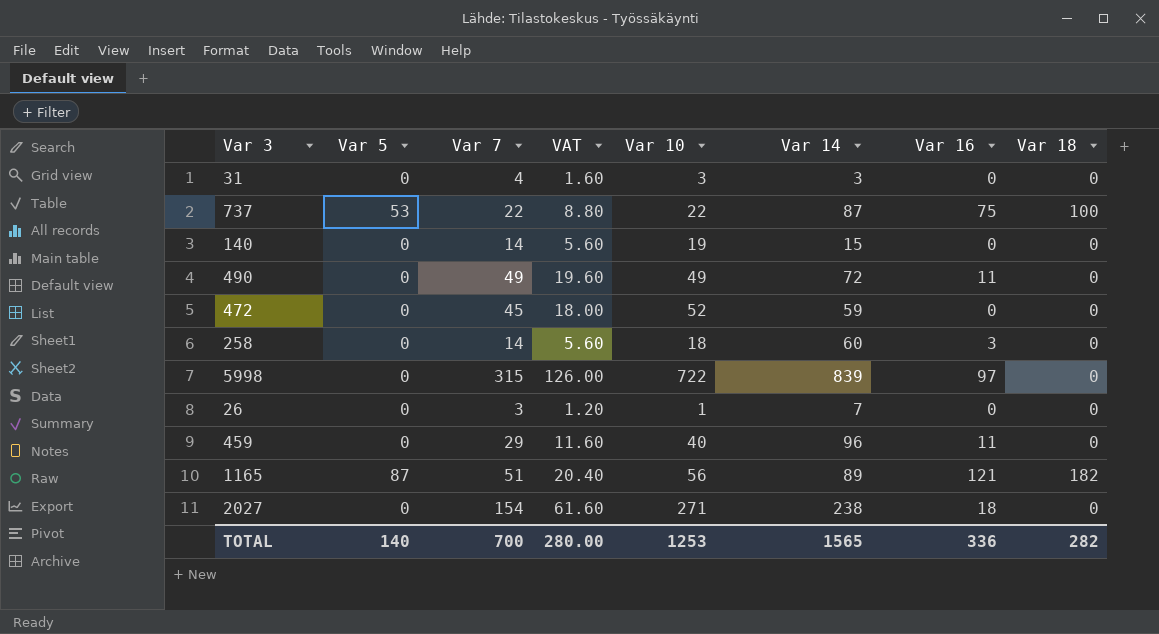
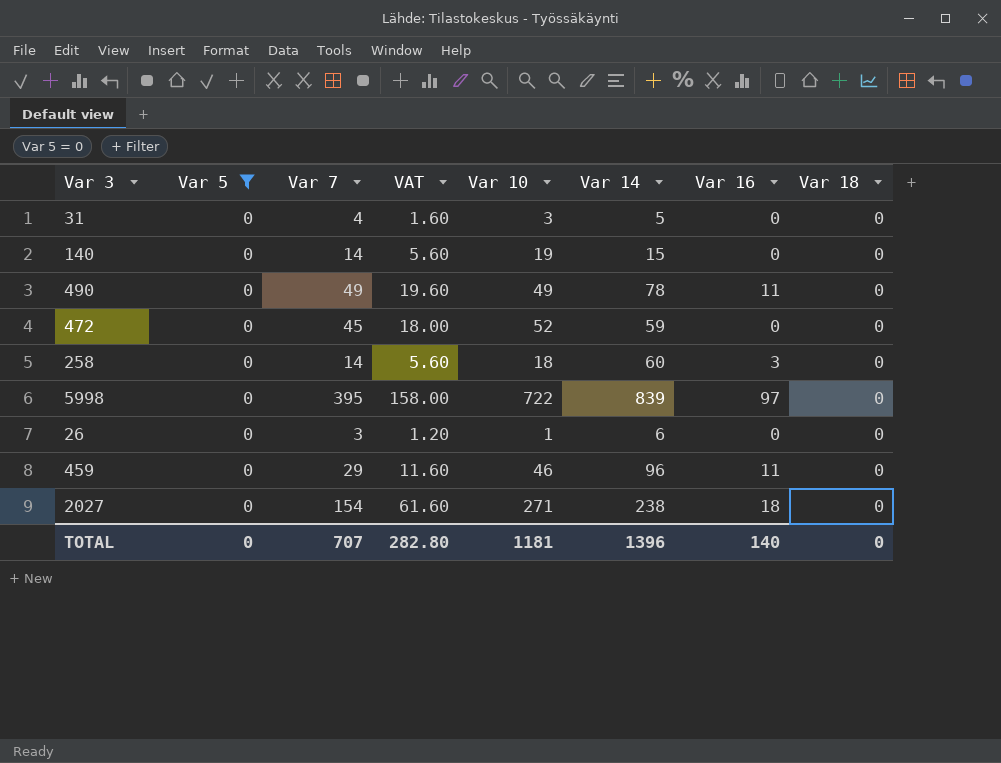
filter: none -> Var 5 = 0
31 | Var 14: 3 -> 5
490 | Var 14: 72 -> 78
5998 | Var 7: 315 -> 395
5998 | VAT: 126.00 -> 158.00
26 | Var 14: 7 -> 6
459 | Var 10: 40 -> 46
TOTAL | Var 5: 140 -> 0
TOTAL | Var 7: 700 -> 707
TOTAL | VAT: 280.00 -> 282.80
TOTAL | Var 10: 1253 -> 1181
TOTAL | Var 14: 1565 -> 1396
TOTAL | Var 16: 336 -> 140
TOTAL | Var 18: 282 -> 0

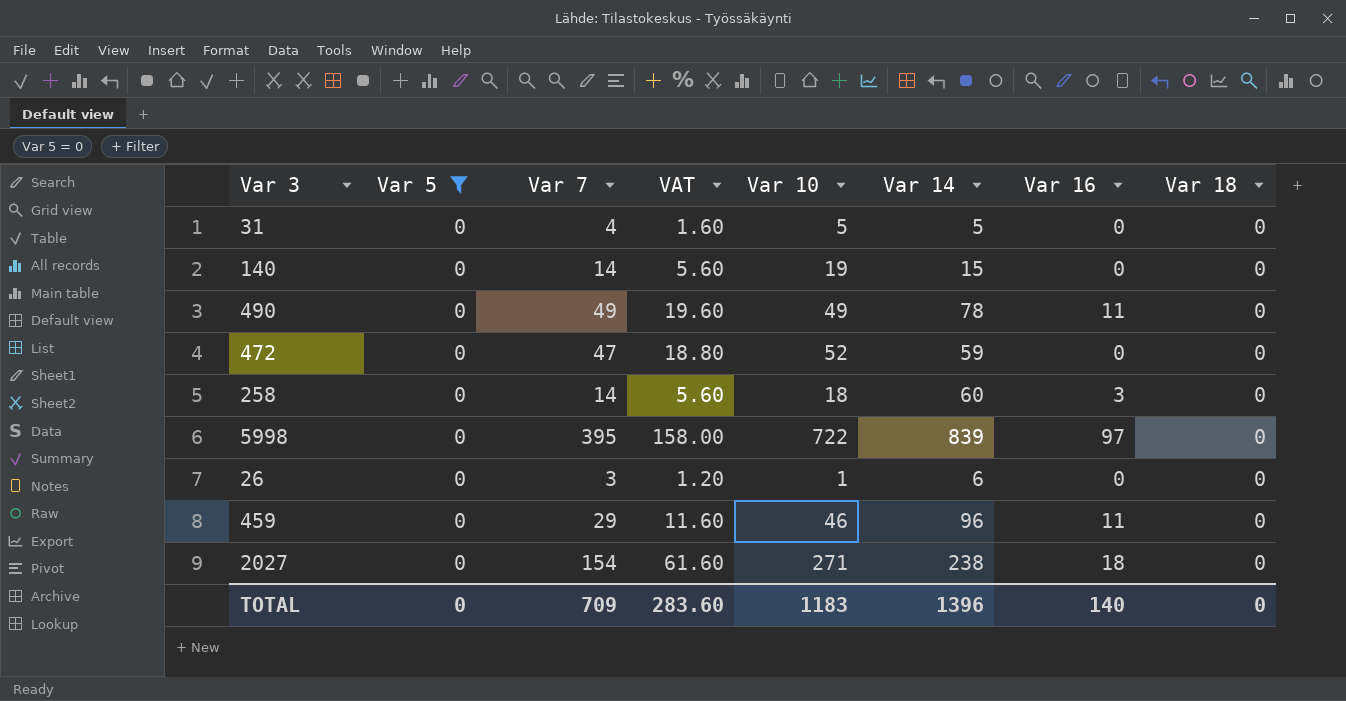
31 | Var 10: 3 -> 5
472 | Var 7: 45 -> 47
472 | VAT: 18.00 -> 18.80
TOTAL | Var 7: 707 -> 709
TOTAL | VAT: 282.80 -> 283.60
TOTAL | Var 10: 1181 -> 1183

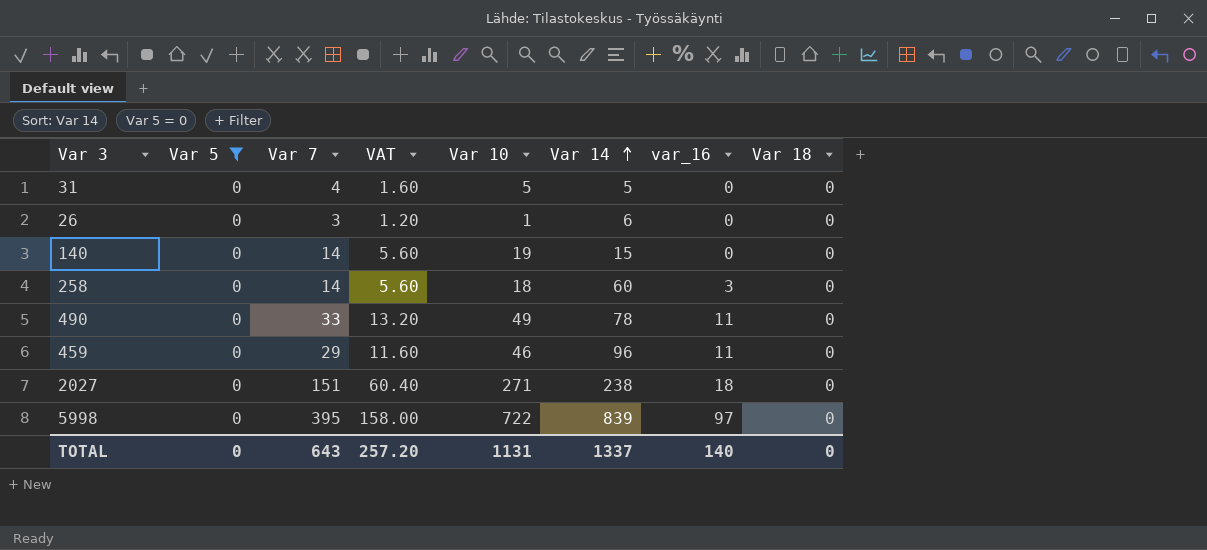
row order: none -> Var 14 ascending
column name: Var 16 -> var_16
row 472: 0 | 47 | 18.80 | 52 | 59 | 0 | 0 -> none
490 | Var 7: 49 -> 33
490 | VAT: 19.60 -> 13.20
2027 | Var 7: 154 -> 151
2027 | VAT: 61.60 -> 60.40
TOTAL | Var 7: 709 -> 643
TOTAL | VAT: 283.60 -> 257.20
TOTAL | Var 10: 1183 -> 1131
TOTAL | Var 14: 1396 -> 1337

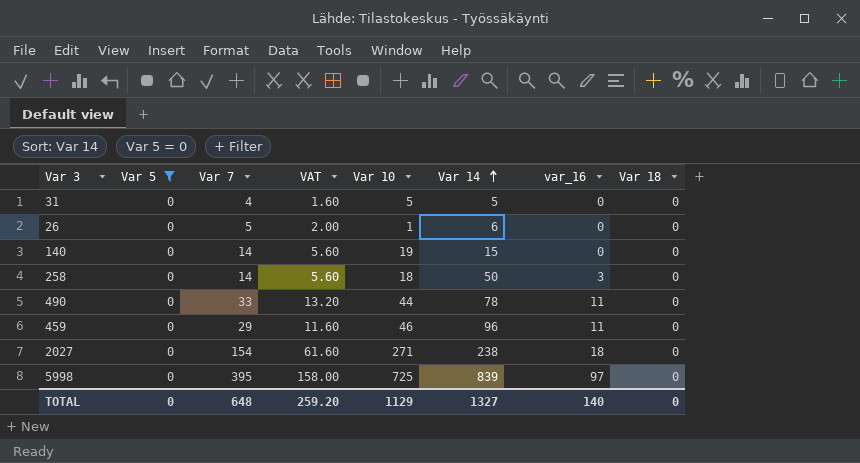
26 | Var 7: 3 -> 5
26 | VAT: 1.20 -> 2.00
258 | Var 14: 60 -> 50
490 | Var 10: 49 -> 44
2027 | Var 7: 151 -> 154
2027 | VAT: 60.40 -> 61.60
5998 | Var 10: 722 -> 725
TOTAL | Var 7: 643 -> 648
TOTAL | VAT: 257.20 -> 259.20
TOTAL | Var 10: 1131 -> 1129
TOTAL | Var 14: 1337 -> 1327

